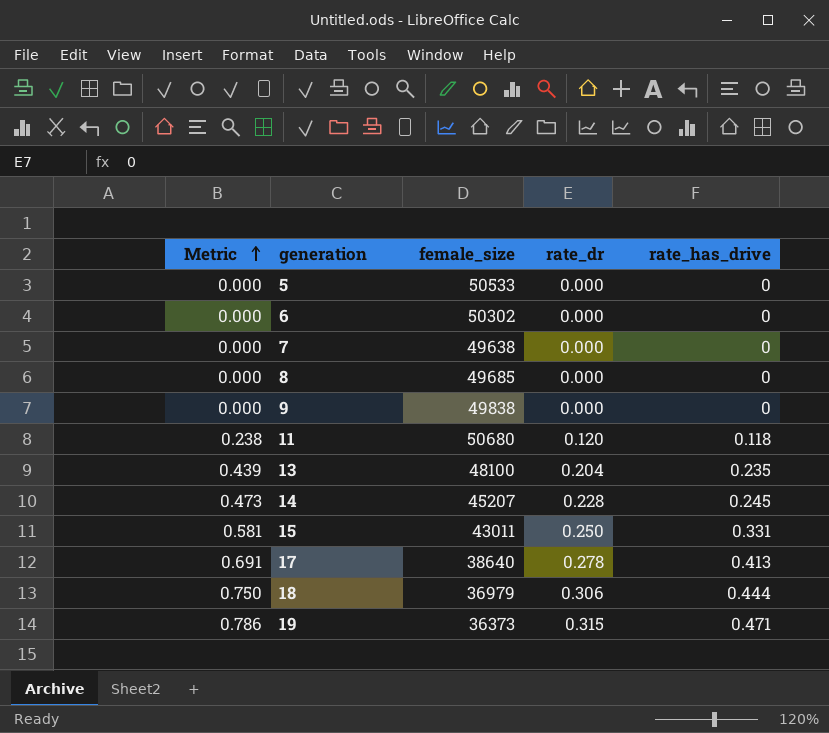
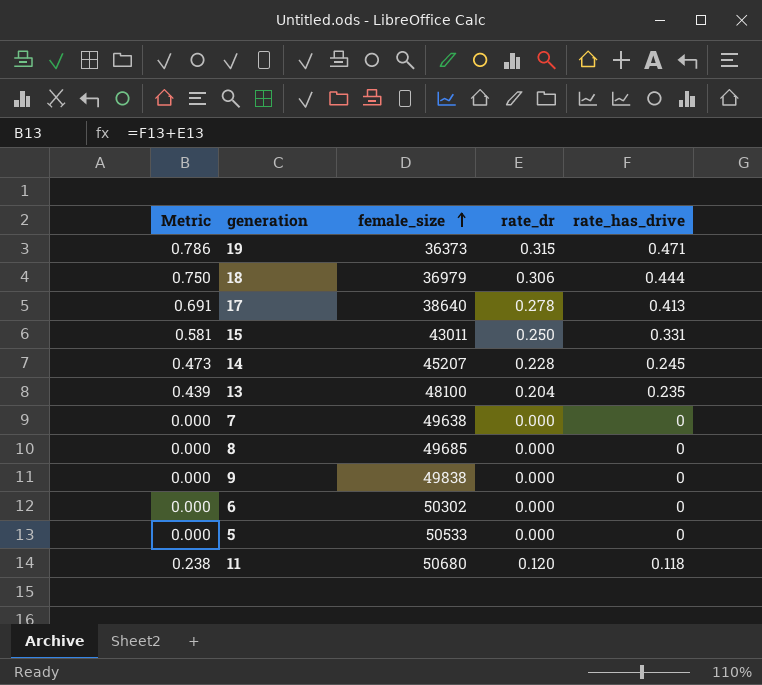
row order: Metric ascending -> female_size ascending

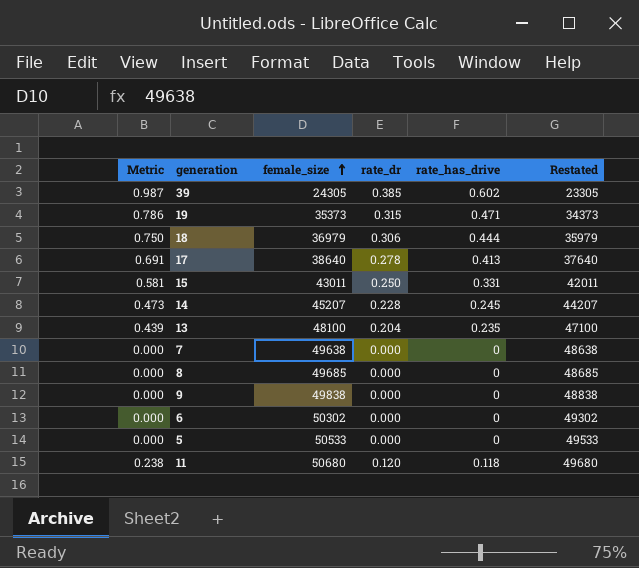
column Restated | formula: none -> [female_size] - 1000
row 39: none -> 0.987 | 24305 | 0.385 | 0.602 | 23305
19 | female_size: 36373 -> 35373

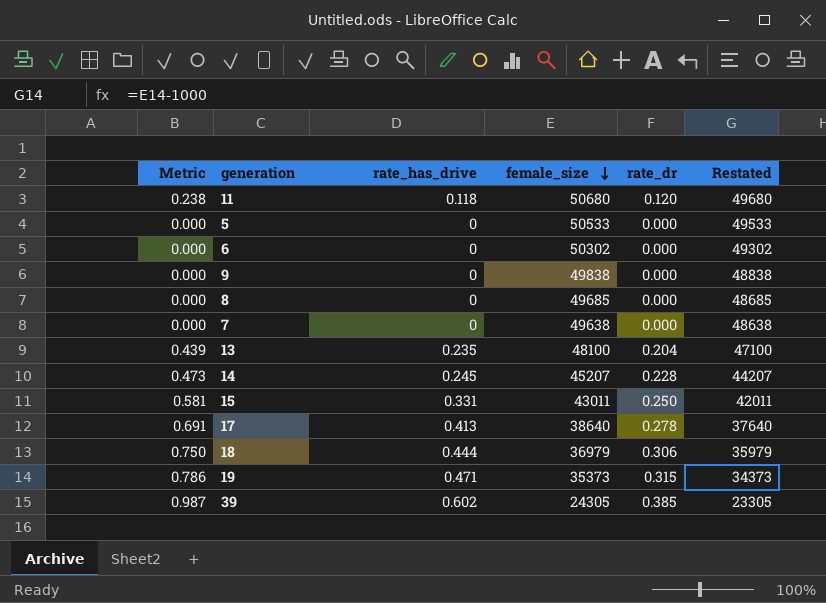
row order: female_size ascending -> female_size descending
column rate_has_drive | position: 5 -> 3

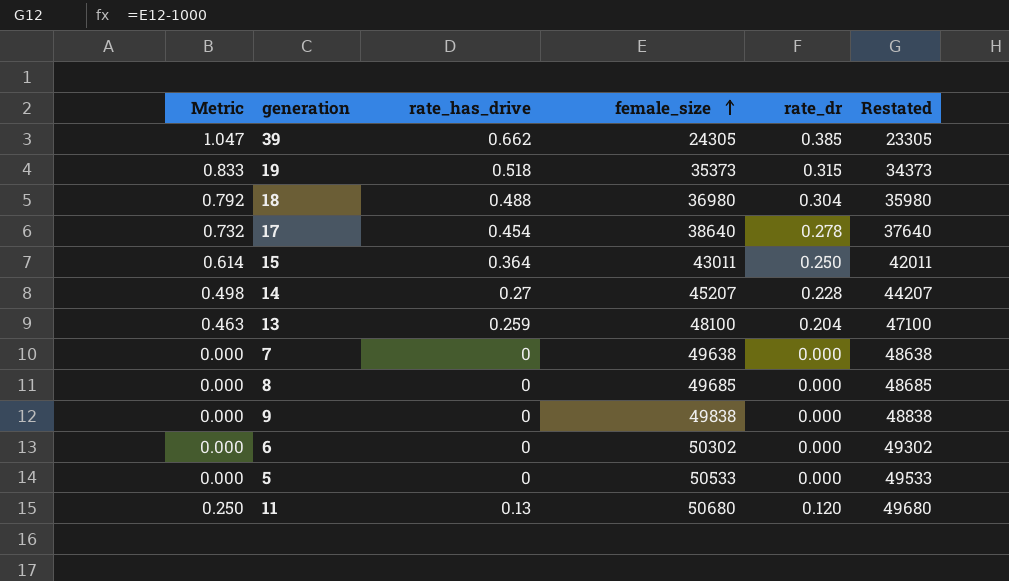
row order: female_size descending -> female_size ascending
39 | Metric: 0.987 -> 1.047
39 | rate_has_drive: 0.602 -> 0.662
19 | Metric: 0.786 -> 0.833
19 | rate_has_drive: 0.471 -> 0.518
18 | Metric: 0.750 -> 0.792
18 | rate_has_drive: 0.444 -> 0.488
18 | female_size: 36979 -> 36980
18 | rate_dr: 0.306 -> 0.304
18 | Restated: 35979 -> 35980
17 | Metric: 0.691 -> 0.732
17 | rate_has_drive: 0.413 -> 0.454
15 | Metric: 0.581 -> 0.614
15 | rate_has_drive: 0.331 -> 0.364
14 | Metric: 0.473 -> 0.498
14 | rate_has_drive: 0.245 -> 0.27
13 | Metric: 0.439 -> 0.463
13 | rate_has_drive: 0.235 -> 0.259
11 | Metric: 0.238 -> 0.250
11 | rate_has_drive: 0.118 -> 0.13

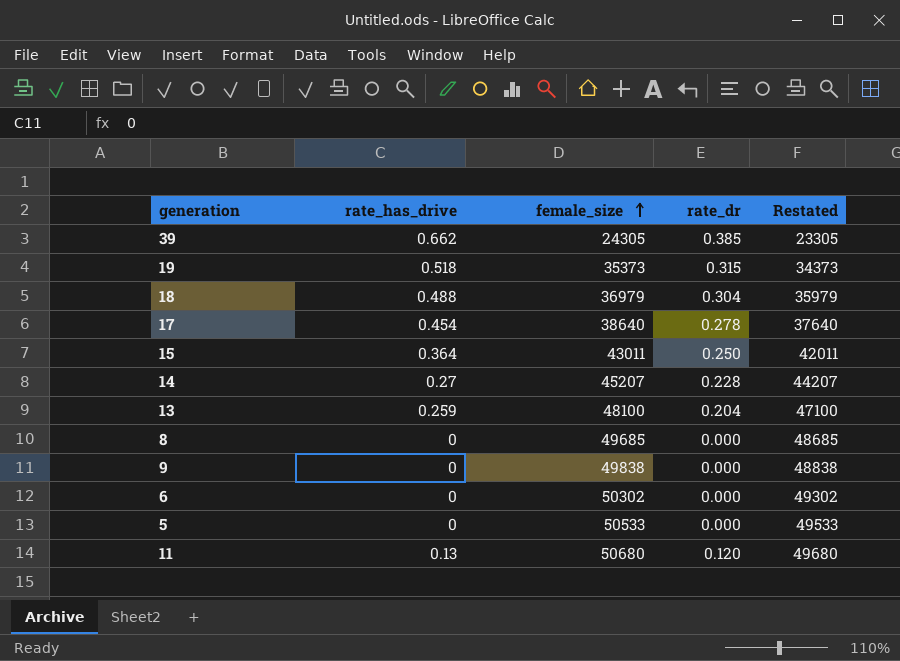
column Metric | formula: [rate_has_drive] + [rate_dr] -> none
row 7: 0.000 | 0 | 49638 | 0.000 | 48638 -> none
18 | female_size: 36980 -> 36979
18 | Restated: 35980 -> 35979

